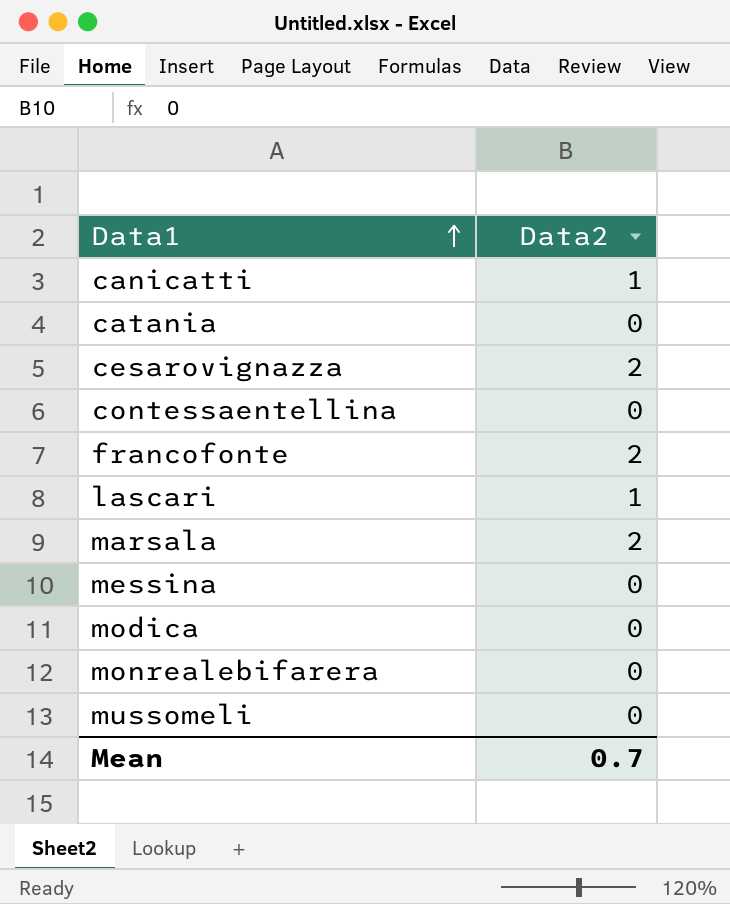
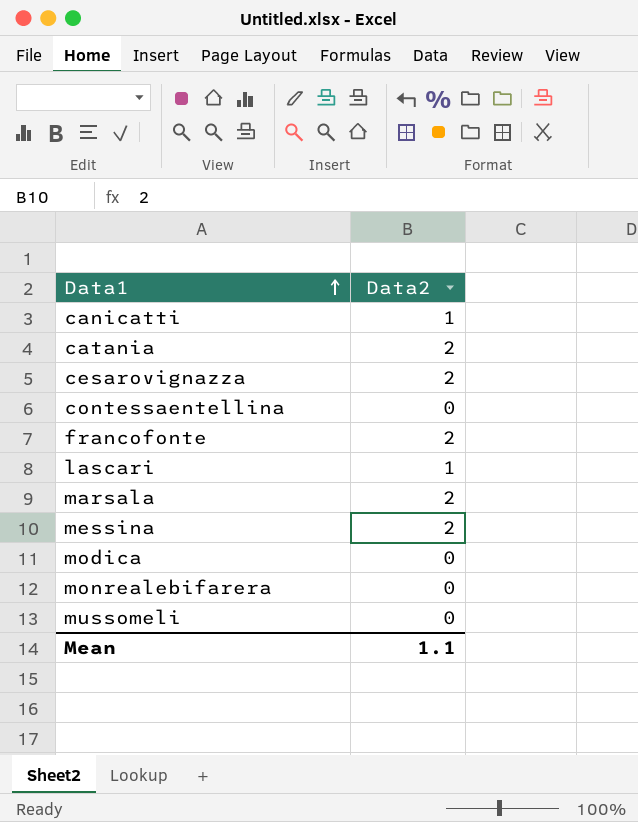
catania | Data2: 0 -> 2
messina | Data2: 0 -> 2
Mean | Data2: 0.7 -> 1.1

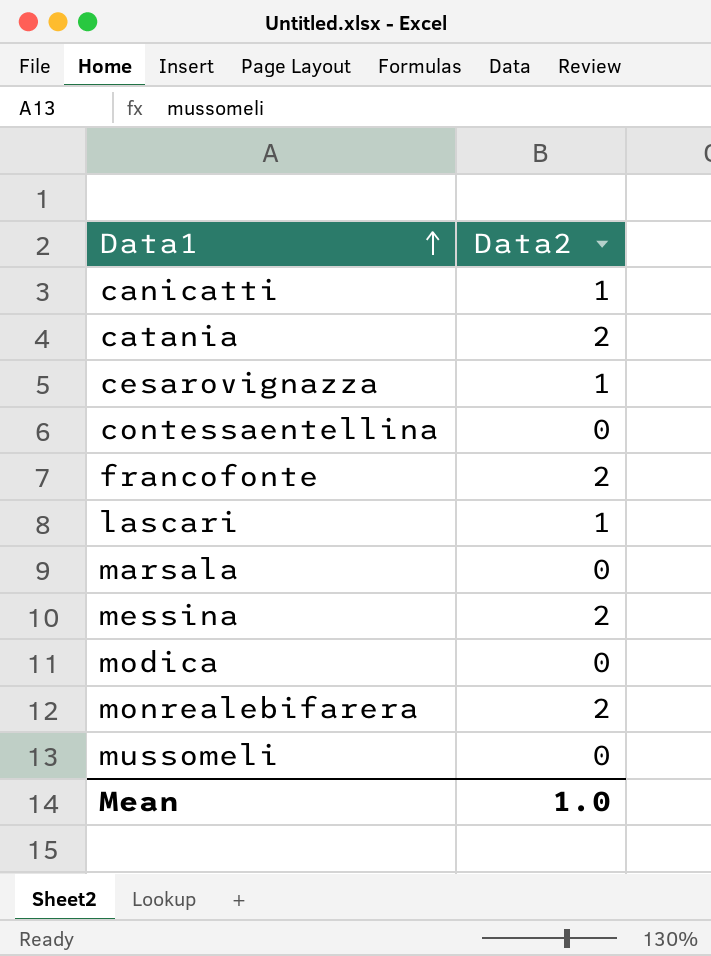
cesarovignazza | Data2: 2 -> 1
marsala | Data2: 2 -> 0
monrealebifarera | Data2: 0 -> 2
Mean | Data2: 1.1 -> 1.0

